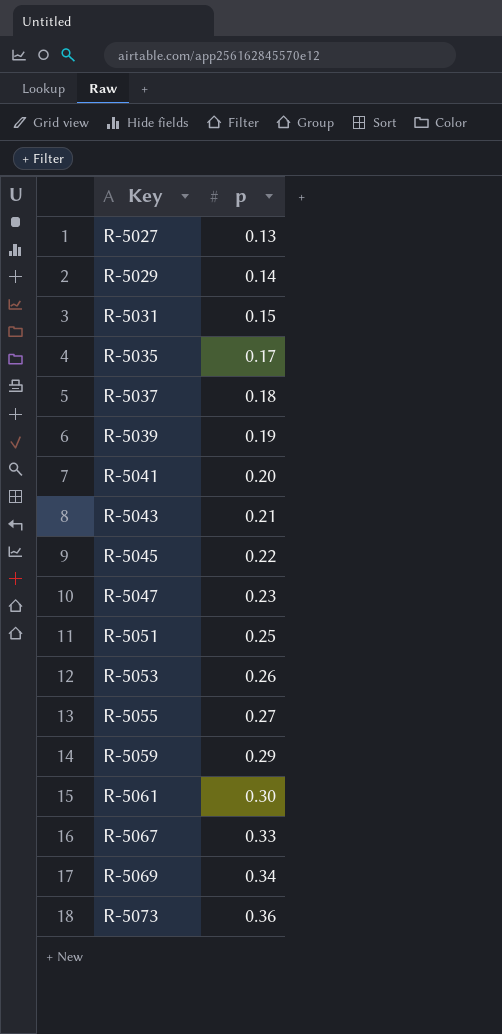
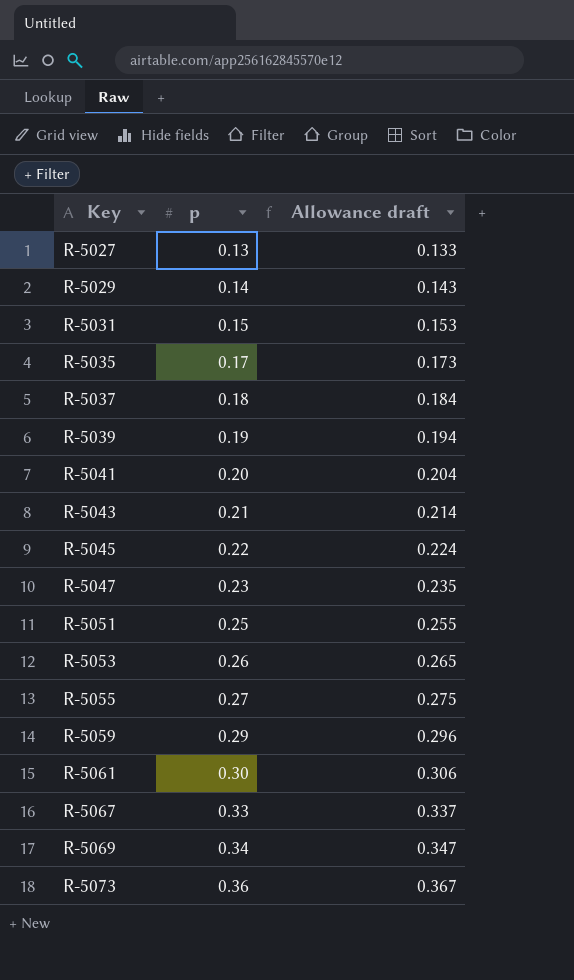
column Allowance draft | formula: none -> [p] * 1.02

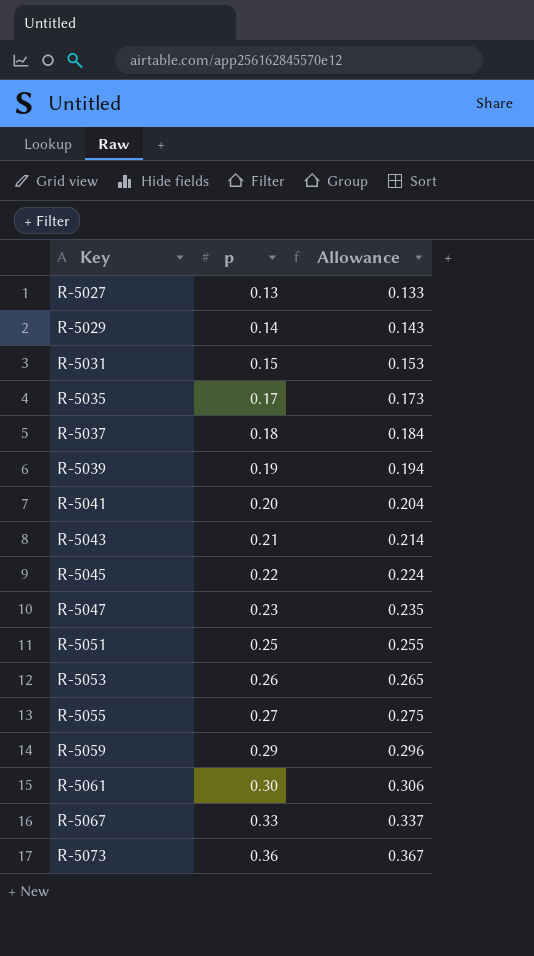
column name: Allowance draft -> Allowance
row R-5069: 0.34 | 0.347 -> none

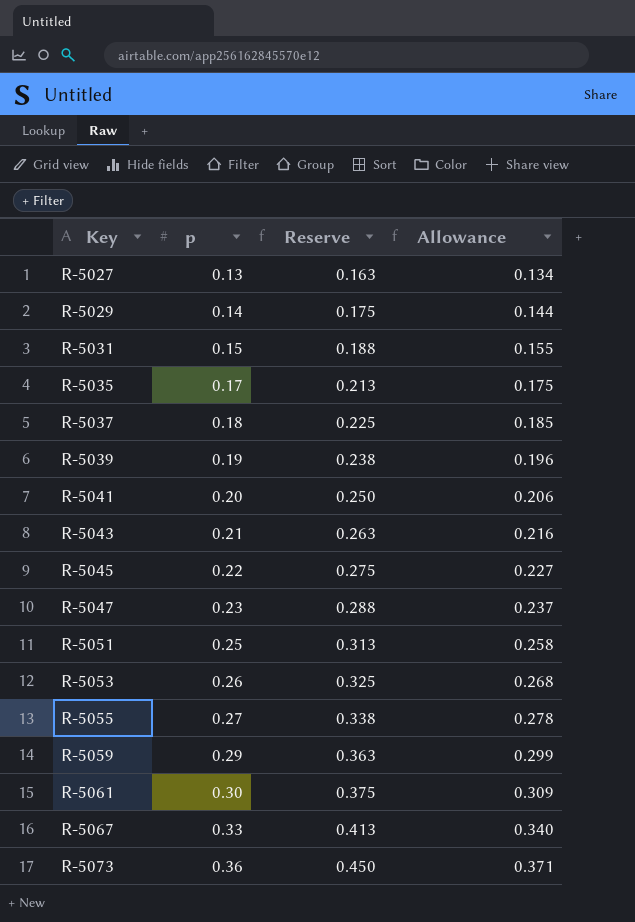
column Reserve | formula: none -> [p] * 1.25
column Allowance | formula: [p] * 1.02 -> [p] * 1.03

